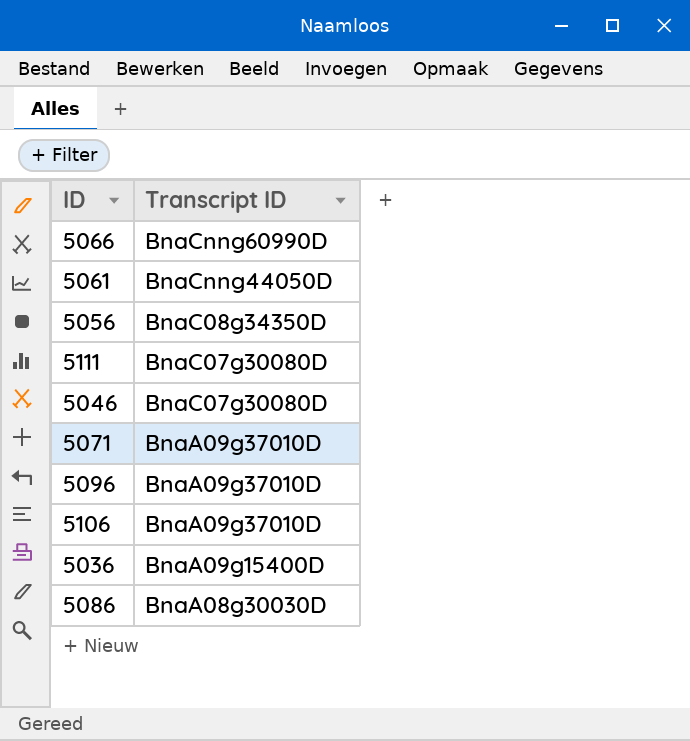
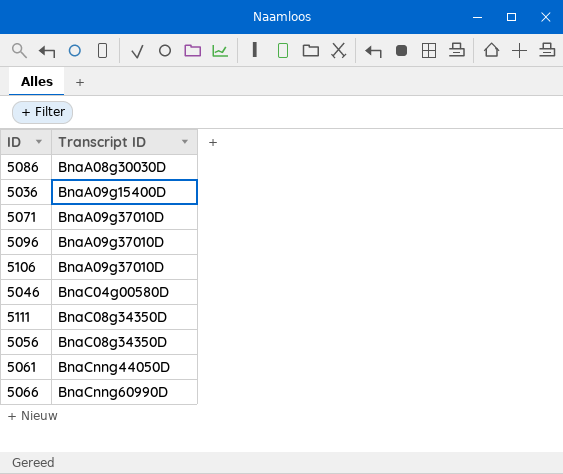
row order: Transcript ID descending -> Transcript ID ascending
5046 | Transcript ID: BnaC07g30080D -> BnaC04g00580D
5111 | Transcript ID: BnaC07g30080D -> BnaC08g34350D

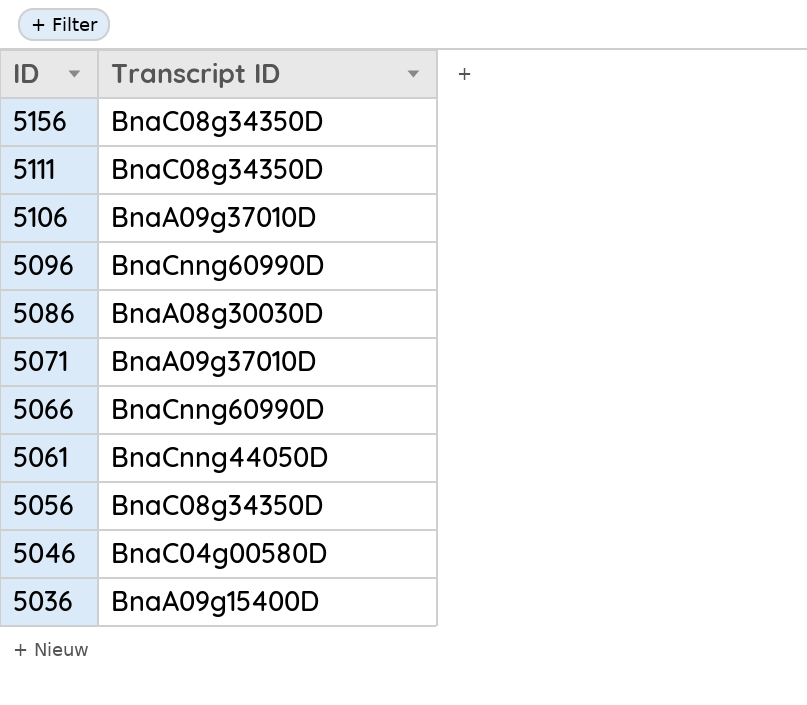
row order: Transcript ID ascending -> ID descending
row 5156: none -> BnaC08g34350D
5096 | Transcript ID: BnaA09g37010D -> BnaCnng60990D

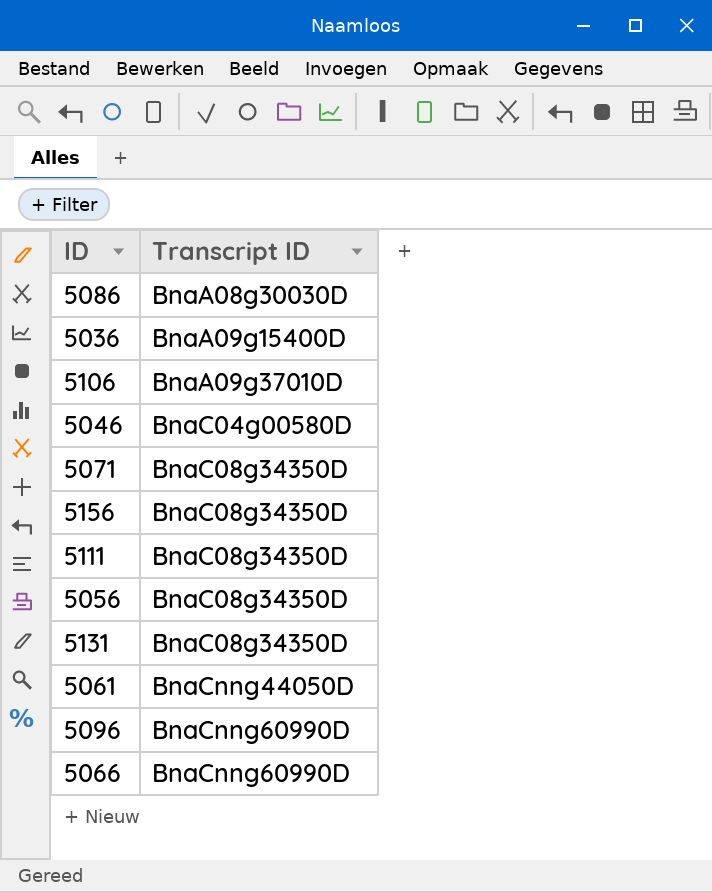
row order: ID descending -> Transcript ID ascending
5071 | Transcript ID: BnaA09g37010D -> BnaC08g34350D
row 5131: none -> BnaC08g34350D

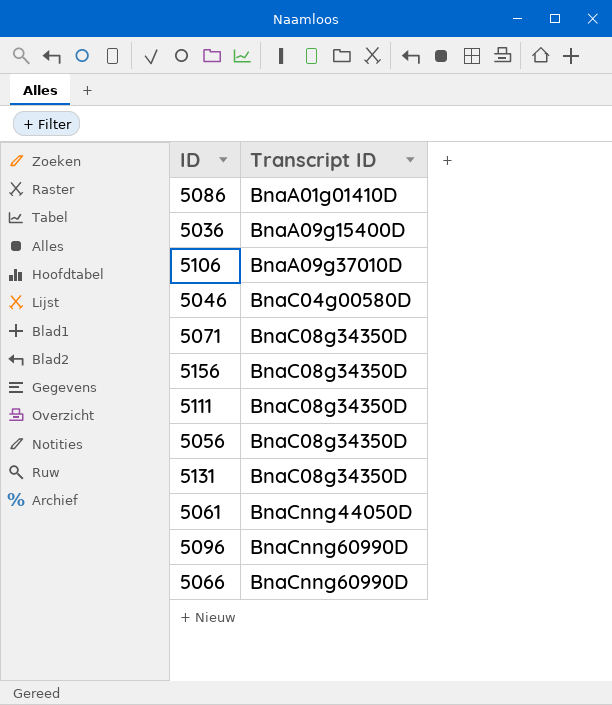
5086 | Transcript ID: BnaA08g30030D -> BnaA01g01410D

